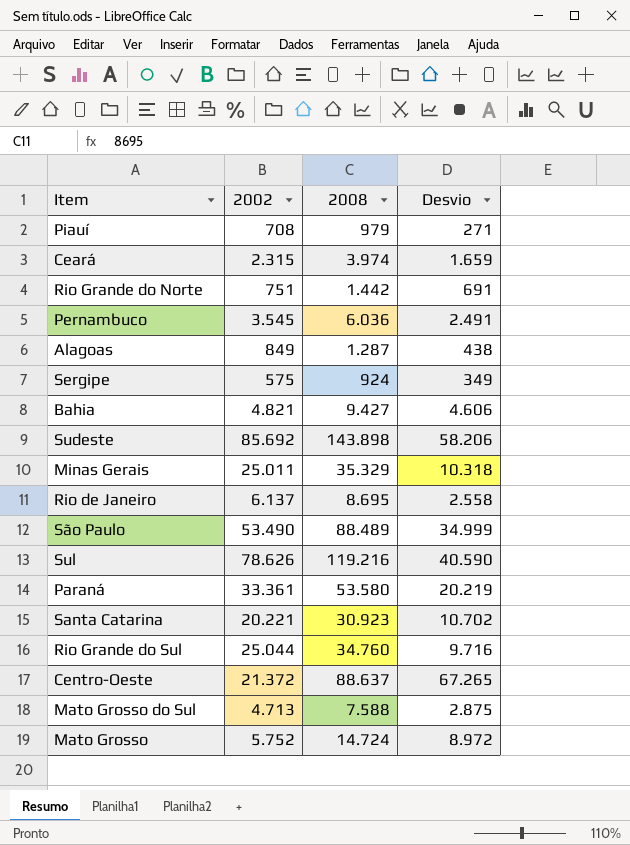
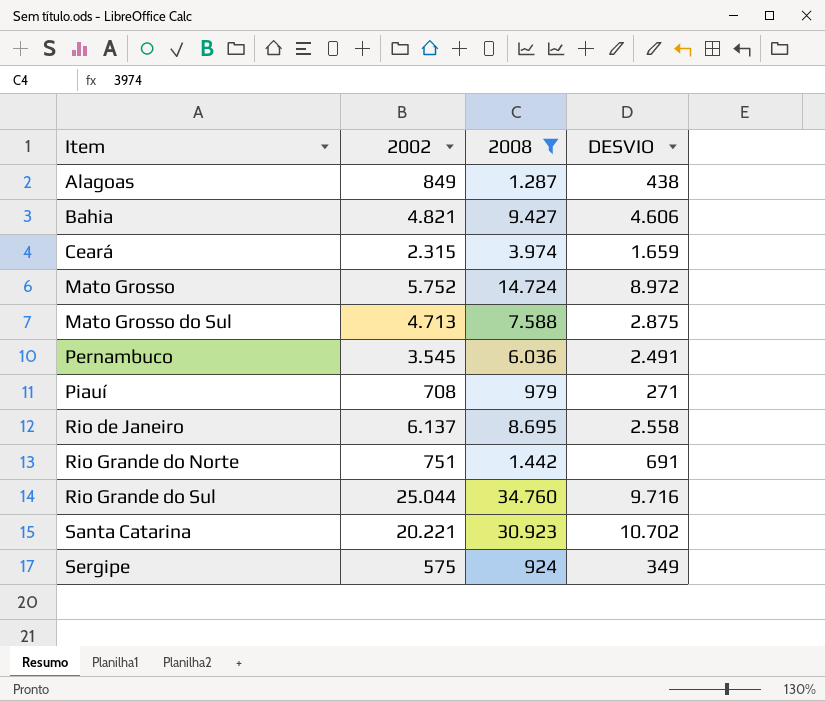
filter: none -> 2008 <= 34.760
row order: none -> Item ascending
column name: Desvio -> DESVIO

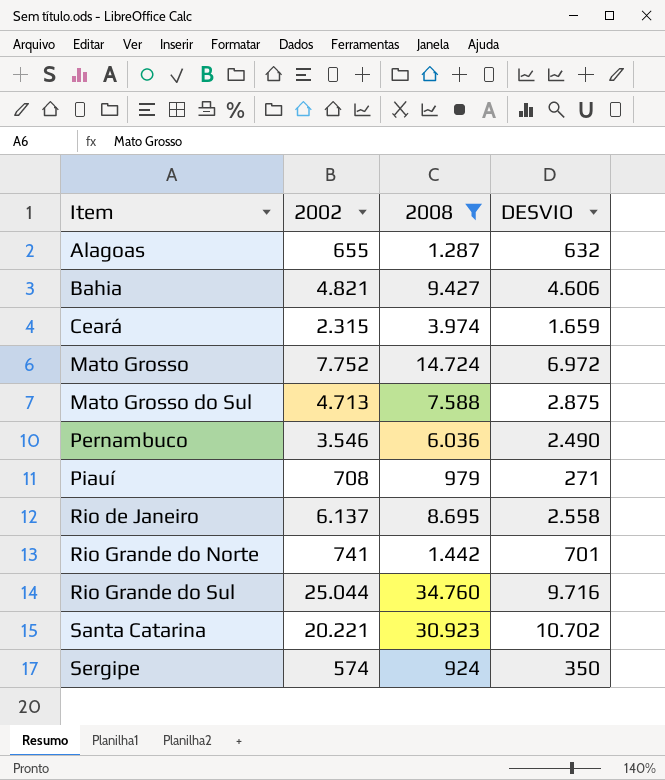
Alagoas | 2002: 849 -> 655
Alagoas | DESVIO: 438 -> 632
Mato Grosso | 2002: 5.752 -> 7.752
Mato Grosso | DESVIO: 8.972 -> 6.972
Pernambuco | 2002: 3.545 -> 3.546
Pernambuco | DESVIO: 2.491 -> 2.490
Rio Grande do Norte | 2002: 751 -> 741
Rio Grande do Norte | DESVIO: 691 -> 701
Sergipe | 2002: 575 -> 574
Sergipe | DESVIO: 349 -> 350

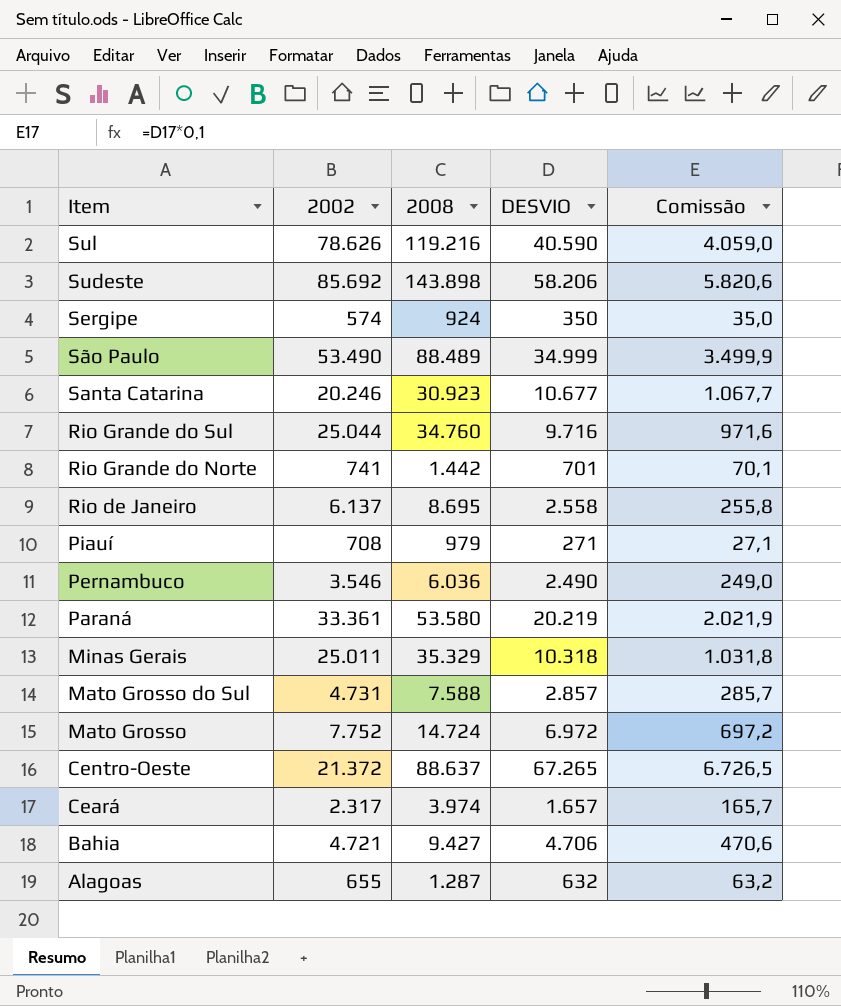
filter: 2008 <= 34.760 -> none
row order: Item ascending -> Item descending
column Comissão | formula: none -> [DESVIO] * 0,1
Santa Catarina | 2002: 20.221 -> 20.246
Santa Catarina | DESVIO: 10.702 -> 10.677
Mato Grosso do Sul | 2002: 4.713 -> 4.731
Mato Grosso do Sul | DESVIO: 2.875 -> 2.857
Ceará | 2002: 2.315 -> 2.317
Ceará | DESVIO: 1.659 -> 1.657
Bahia | 2002: 4.821 -> 4.721
Bahia | DESVIO: 4.606 -> 4.706

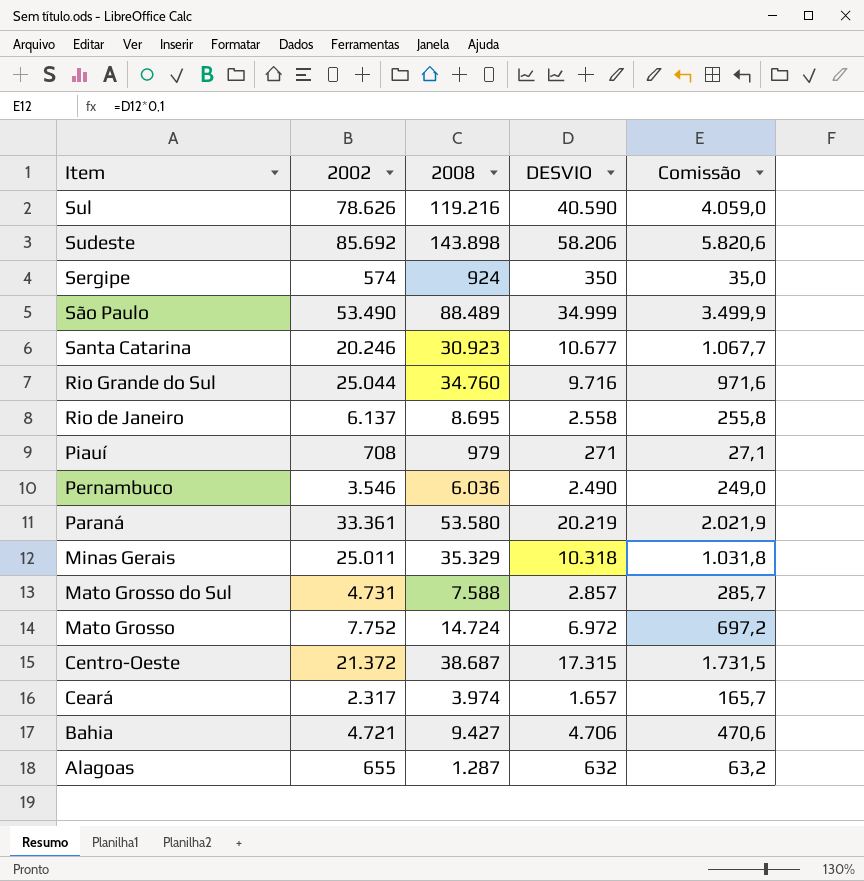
row Rio Grande do Norte: 741 | 1.442 | 701 | 70,1 -> none
Centro-Oeste | 2008: 88.637 -> 38.687
Centro-Oeste | DESVIO: 67.265 -> 17.315
Centro-Oeste | Comissão: 6.726,5 -> 1.731,5

